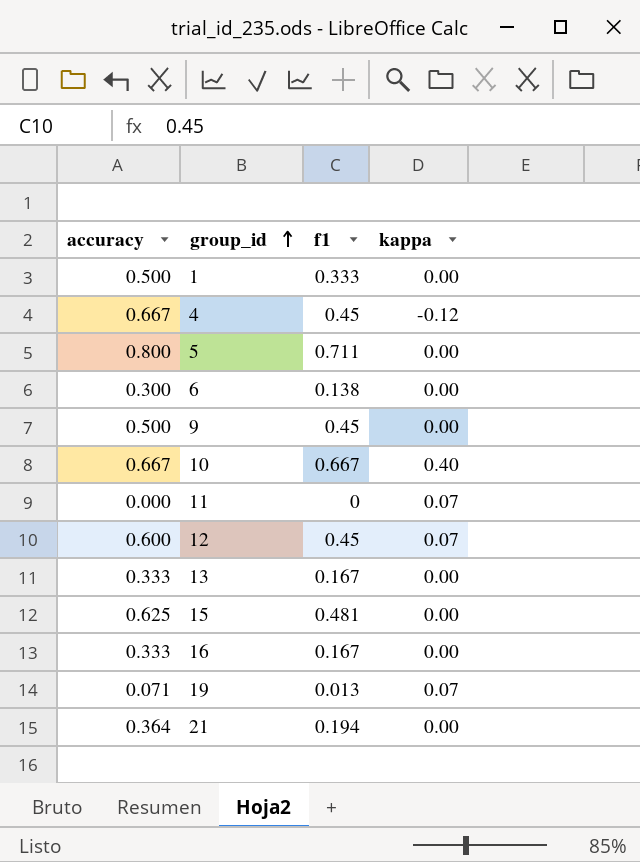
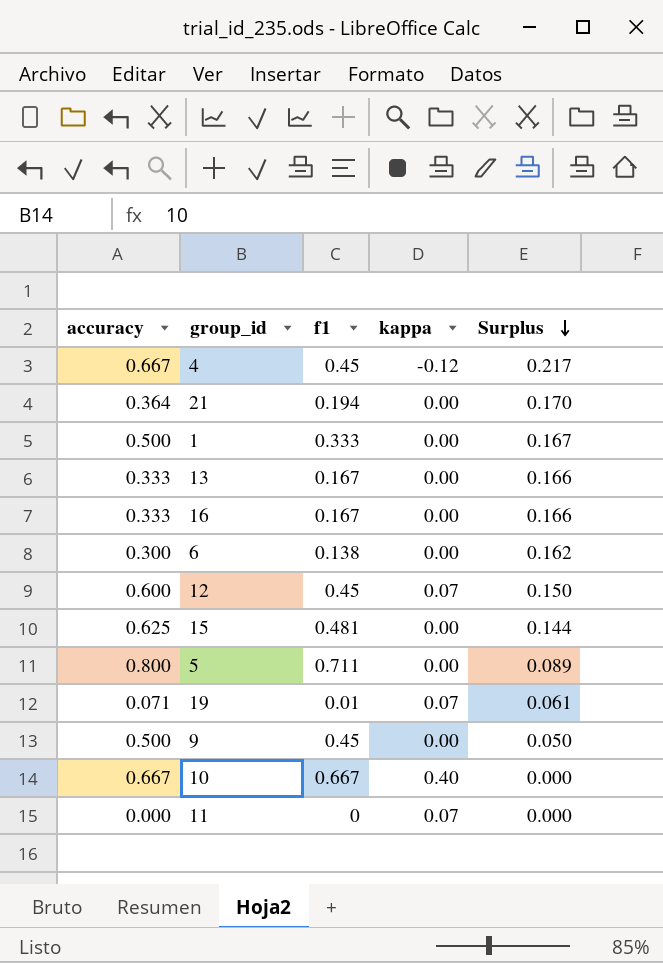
row order: group_id ascending -> Surplus descending
column Surplus | formula: none -> [accuracy] - [f1]
19 | f1: 0.013 -> 0.01

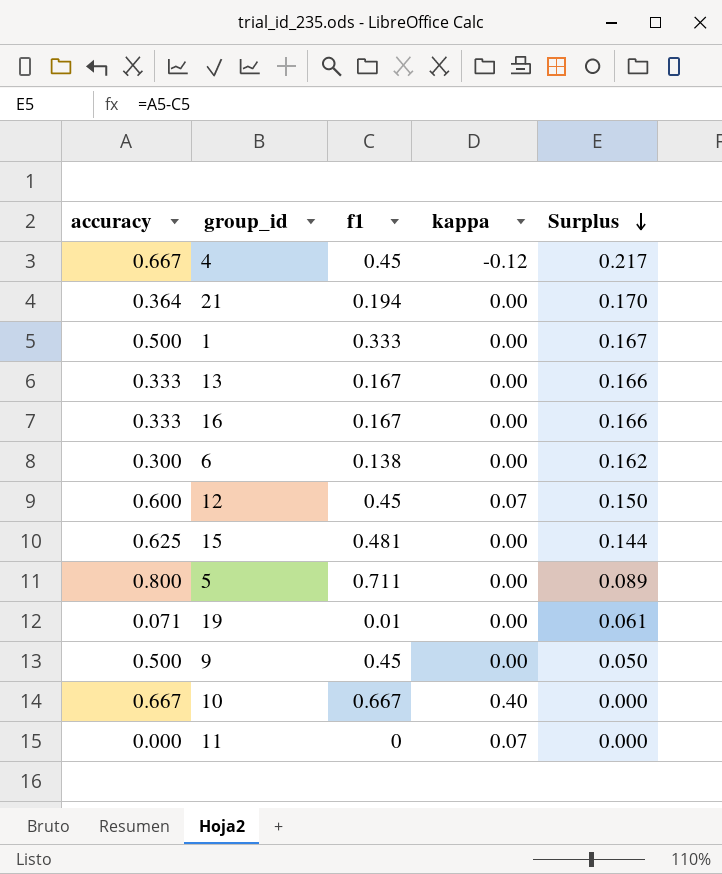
19 | kappa: 0.07 -> 0.00

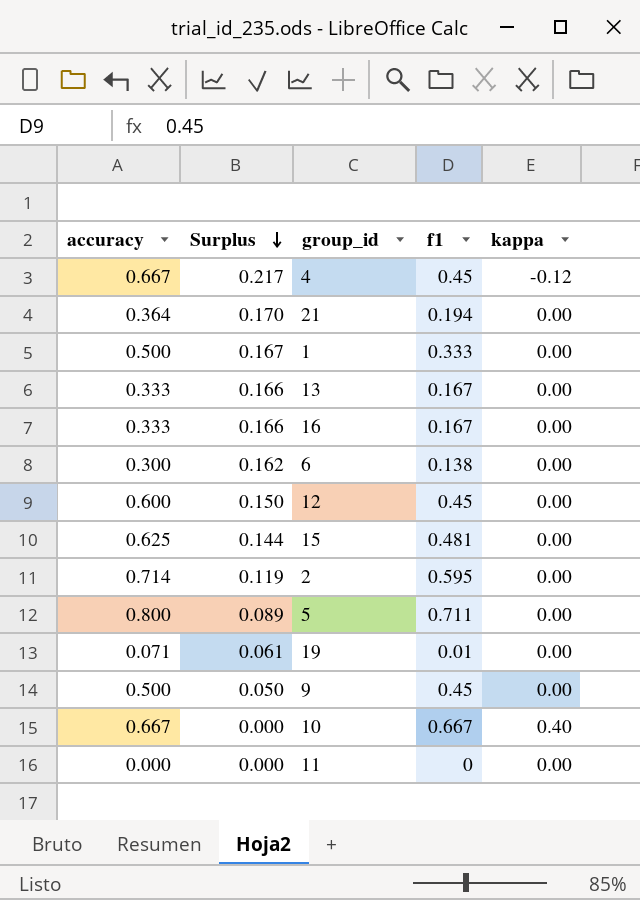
column Surplus | position: 5 -> 2
12 | kappa: 0.07 -> 0.00
row 2: none -> 0.714 | 0.119 | 0.595 | 0.00
11 | kappa: 0.07 -> 0.00

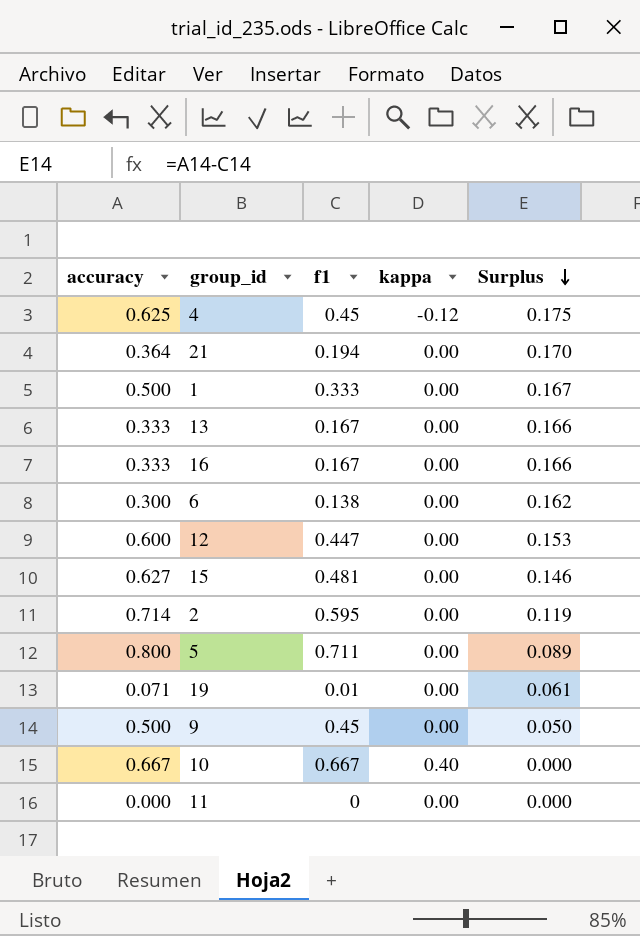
column Surplus | position: 2 -> 5
4 | accuracy: 0.667 -> 0.625
4 | Surplus: 0.217 -> 0.175
12 | f1: 0.45 -> 0.447
12 | Surplus: 0.150 -> 0.153
15 | accuracy: 0.625 -> 0.627
15 | Surplus: 0.144 -> 0.146

